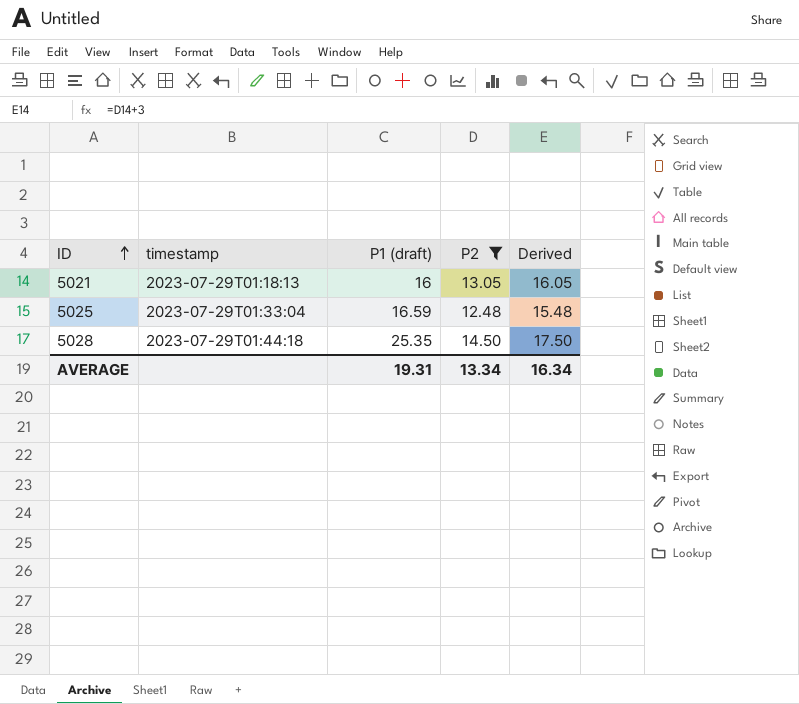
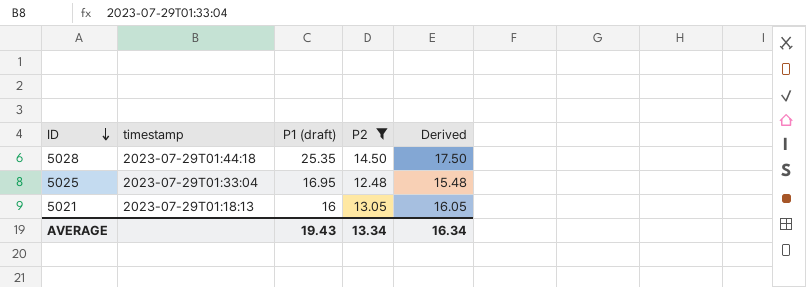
row order: ID ascending -> ID descending
5025 | P1 (draft): 16.59 -> 16.95
AVERAGE | P1 (draft): 19.31 -> 19.43

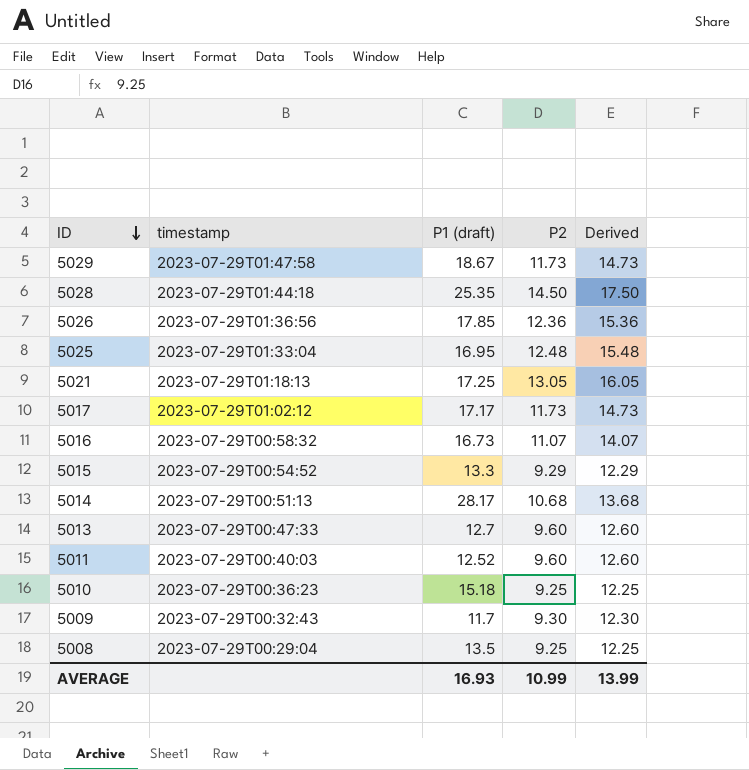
filter: P2 >= 12.48 -> none
5021 | P1 (draft): 16 -> 17.25
AVERAGE | P1 (draft): 19.43 -> 16.93
AVERAGE | P2: 13.34 -> 10.99
AVERAGE | Derived: 16.34 -> 13.99

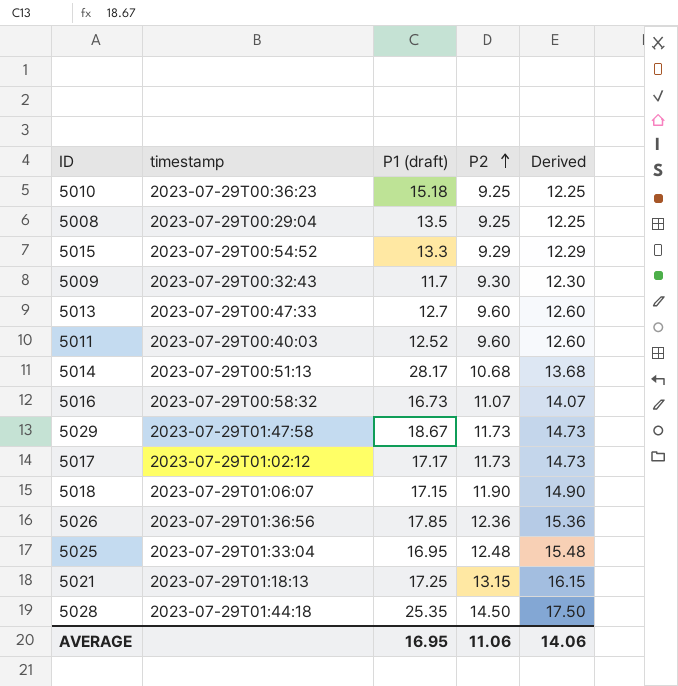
row order: ID descending -> P2 ascending
row 5018: none -> 2023-07-29T01:06:07 | 17.15 | 11.90 | 14.90
5021 | P2: 13.05 -> 13.15
5021 | Derived: 16.05 -> 16.15
AVERAGE | P1 (draft): 16.93 -> 16.95
AVERAGE | P2: 10.99 -> 11.06
AVERAGE | Derived: 13.99 -> 14.06

